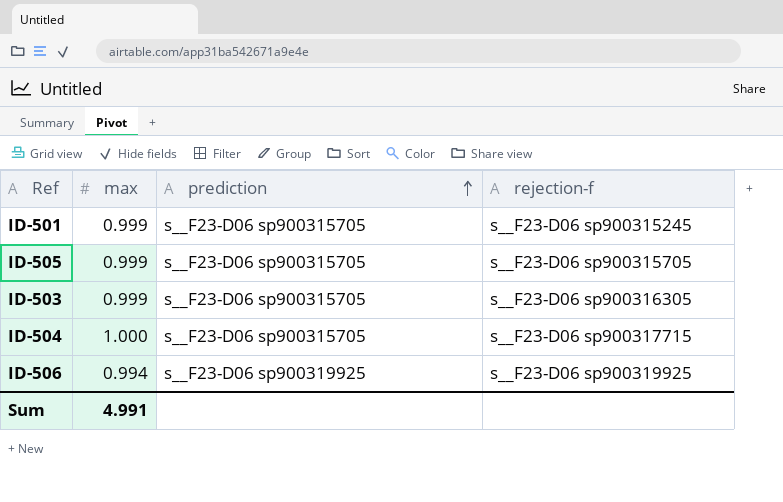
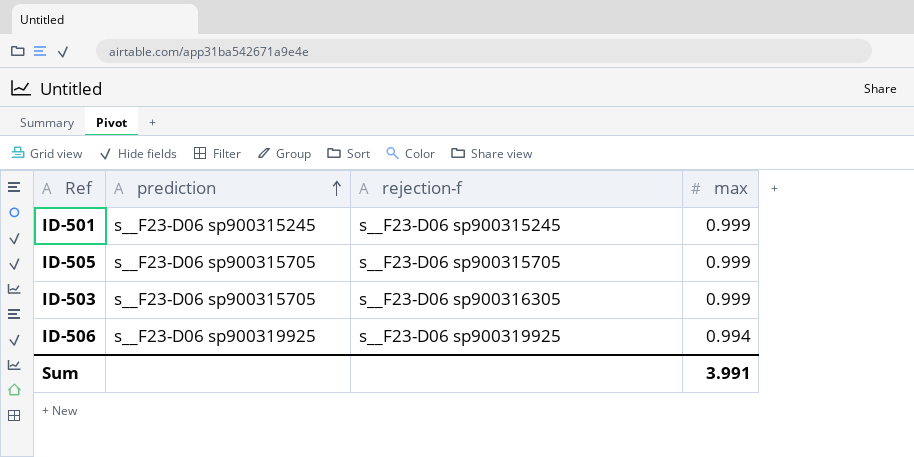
column max | position: 2 -> 4
row ID-504: 1.000 | s__F23-D06 sp900315705 | s__F23-D06 sp900317715 -> none
ID-501 | prediction: s__F23-D06 sp900315705 -> s__F23-D06 sp900315245
Sum | max: 4.991 -> 3.991

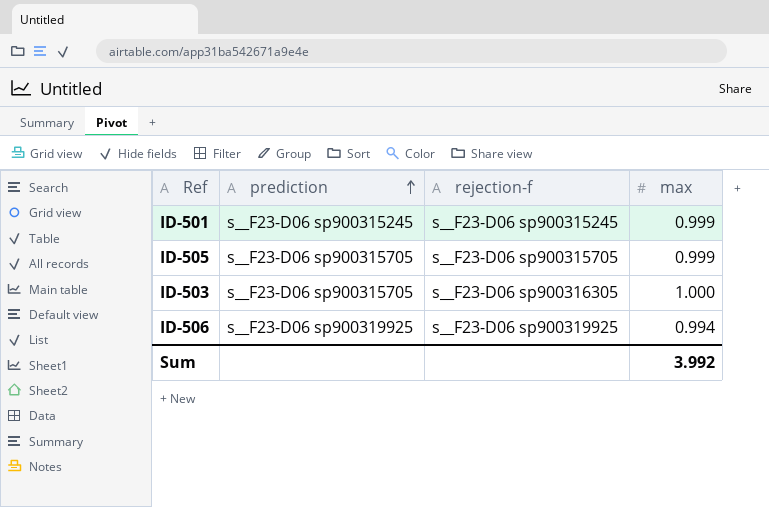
ID-503 | max: 0.999 -> 1.000
Sum | max: 3.991 -> 3.992

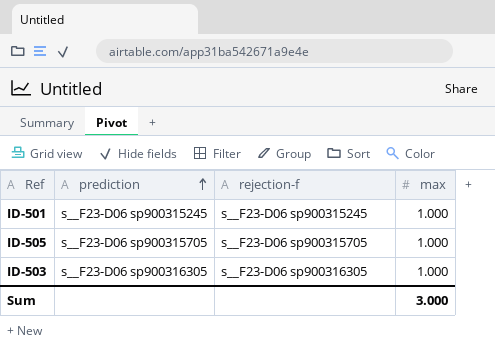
row ID-506: s__F23-D06 sp900319925 | s__F23-D06 sp900319925 | 0.994 -> none
ID-501 | max: 0.999 -> 1.000
ID-505 | max: 0.999 -> 1.000
ID-503 | prediction: s__F23-D06 sp900315705 -> s__F23-D06 sp900316305
Sum | max: 3.992 -> 3.000

